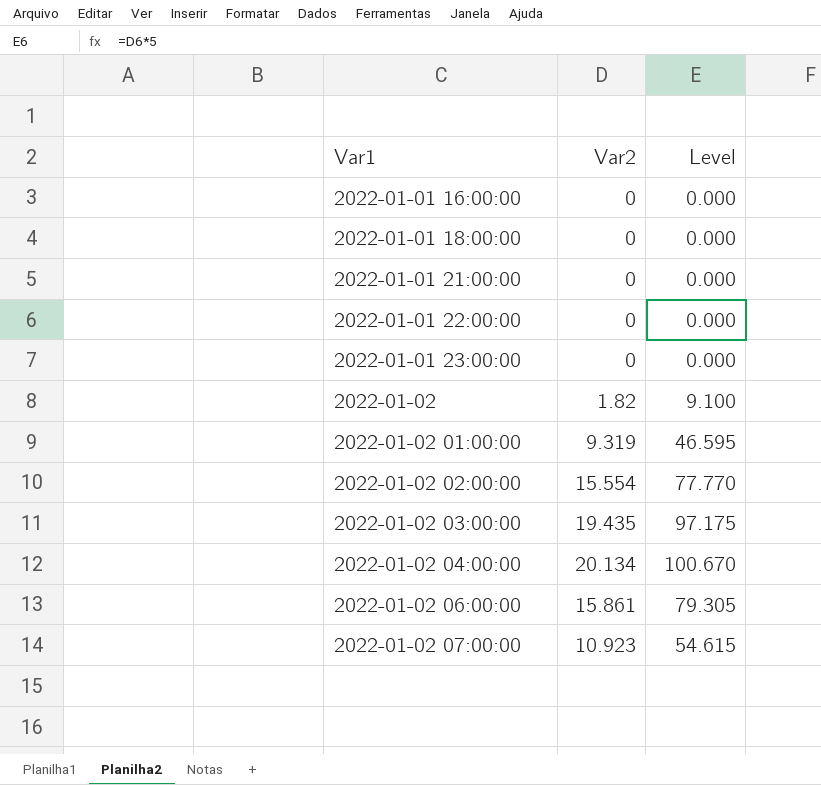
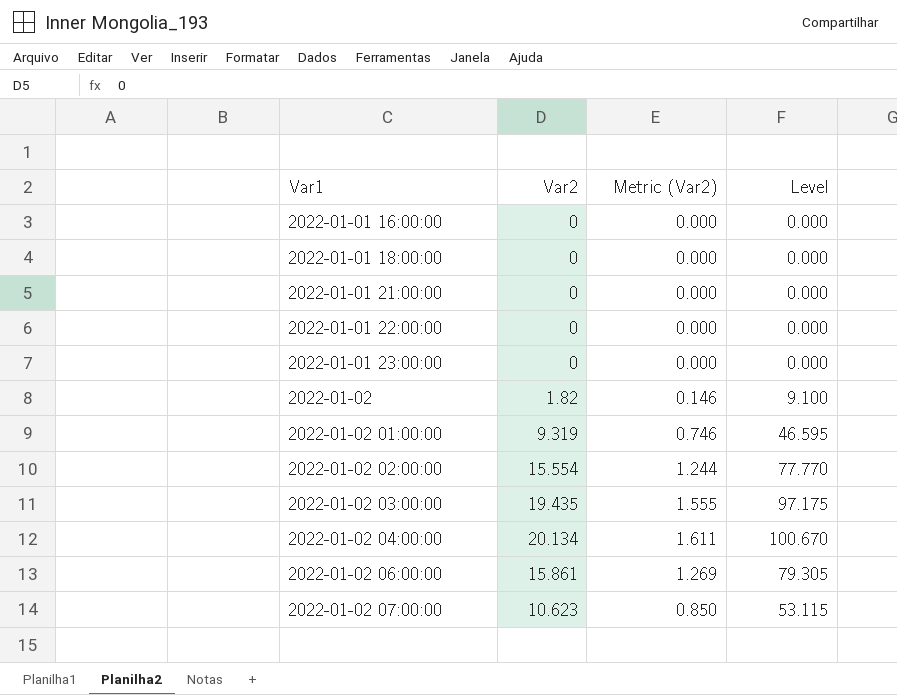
column Metric (Var2) | formula: none -> [Var2] * 0.08
2022-01-02 07:00:00 | Var2: 10.923 -> 10.623
2022-01-02 07:00:00 | Level: 54.615 -> 53.115

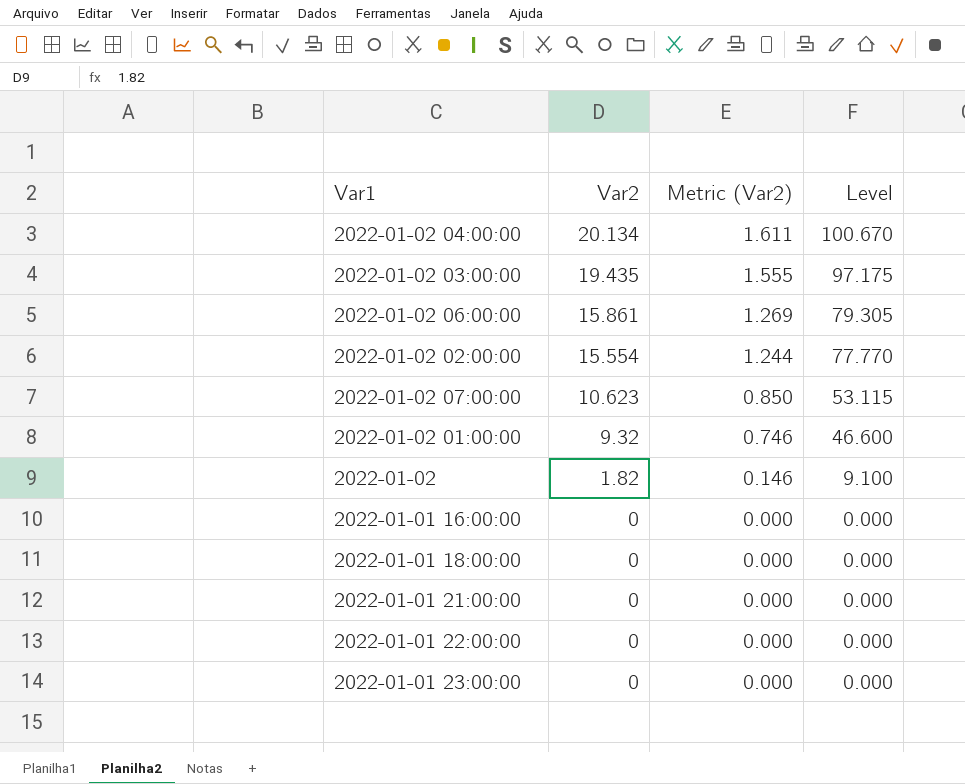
row order: Var1 ascending -> Var2 descending
2022-01-02 01:00:00 | Var2: 9.319 -> 9.32
2022-01-02 01:00:00 | Level: 46.595 -> 46.600

